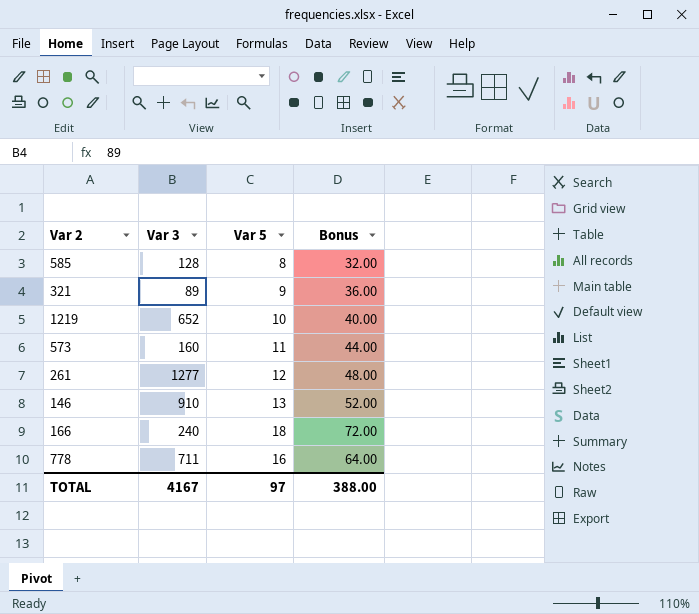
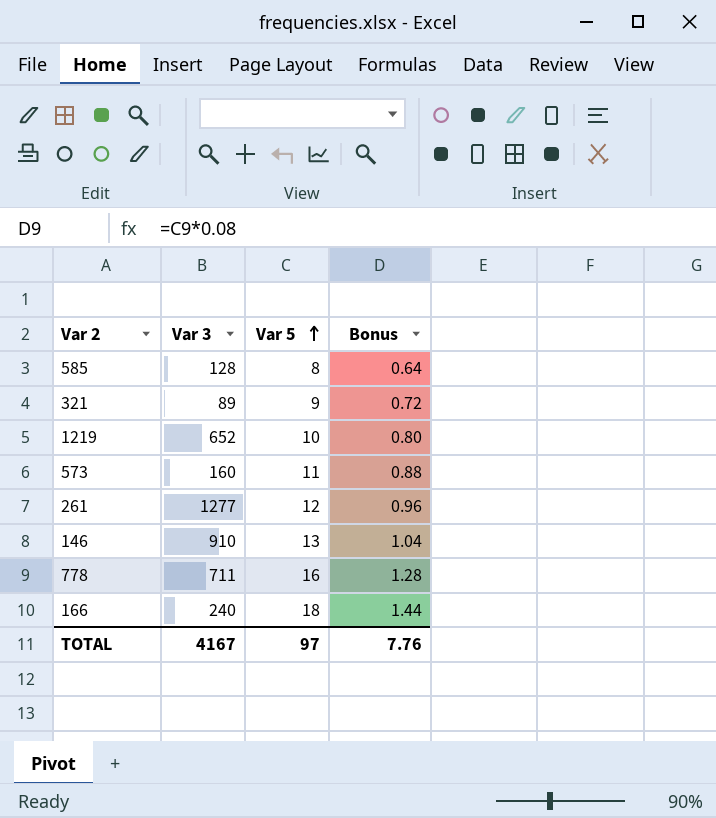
row order: none -> Var 5 ascending
column Bonus | formula: [Var 5] * 4 -> [Var 5] * 0.08
TOTAL | Bonus: 388.00 -> 7.76

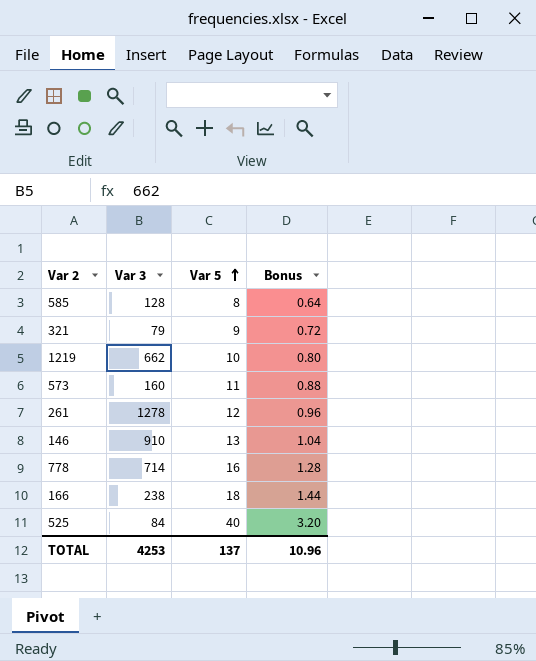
321 | Var 3: 89 -> 79
1219 | Var 3: 652 -> 662
261 | Var 3: 1277 -> 1278
778 | Var 3: 711 -> 714
166 | Var 3: 240 -> 238
row 525: none -> 84 | 40 | 3.20
TOTAL | Var 3: 4167 -> 4253
TOTAL | Var 5: 97 -> 137
TOTAL | Bonus: 7.76 -> 10.96

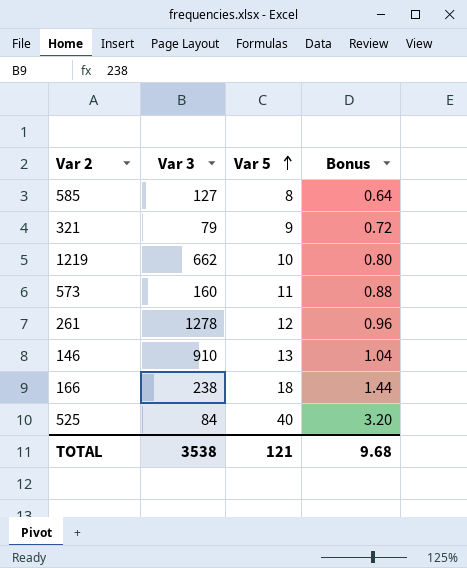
row 778: 714 | 16 | 1.28 -> none
585 | Var 3: 128 -> 127
TOTAL | Var 3: 4253 -> 3538
TOTAL | Var 5: 137 -> 121
TOTAL | Bonus: 10.96 -> 9.68

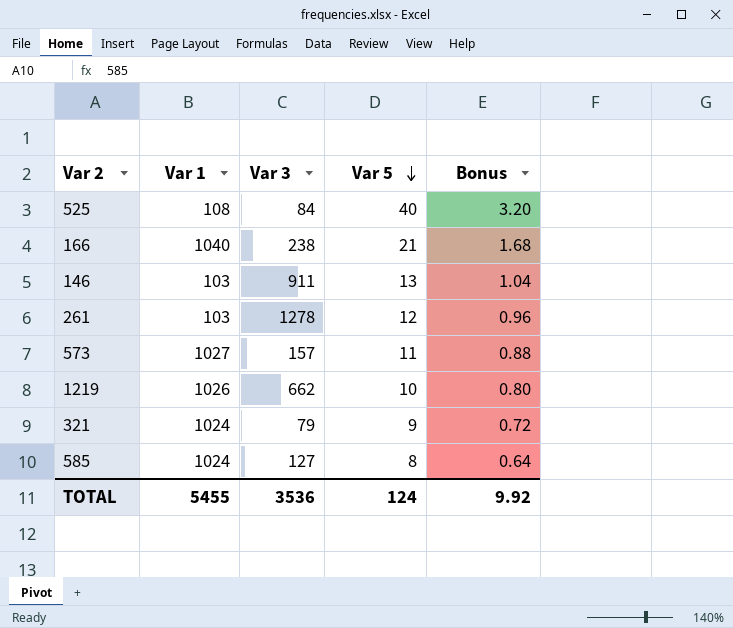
row order: Var 5 ascending -> Var 5 descending
column Var 1 | position: none -> 2
166 | Var 5: 18 -> 21
166 | Bonus: 1.44 -> 1.68
146 | Var 3: 910 -> 911
573 | Var 3: 160 -> 157
TOTAL | Var 3: 3538 -> 3536
TOTAL | Var 5: 121 -> 124
TOTAL | Bonus: 9.68 -> 9.92

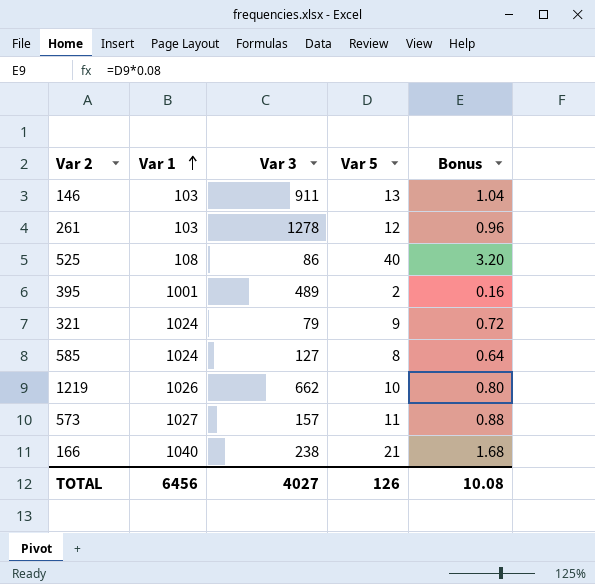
row order: Var 5 descending -> Var 1 ascending
525 | Var 3: 84 -> 86
row 395: none -> 1001 | 489 | 2 | 0.16
TOTAL | Var 1: 5455 -> 6456
TOTAL | Var 3: 3536 -> 4027
TOTAL | Var 5: 124 -> 126
TOTAL | Bonus: 9.92 -> 10.08

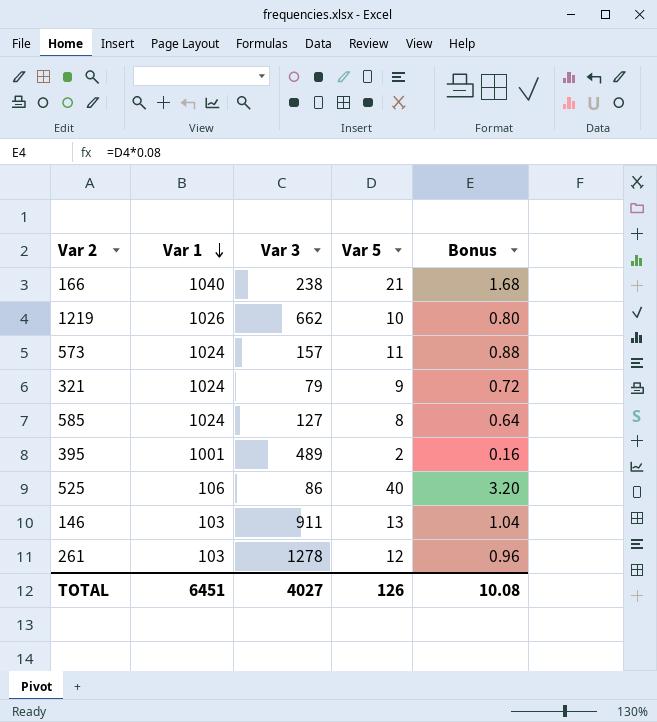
row order: Var 1 ascending -> Var 1 descending
573 | Var 1: 1027 -> 1024
525 | Var 1: 108 -> 106
TOTAL | Var 1: 6456 -> 6451

